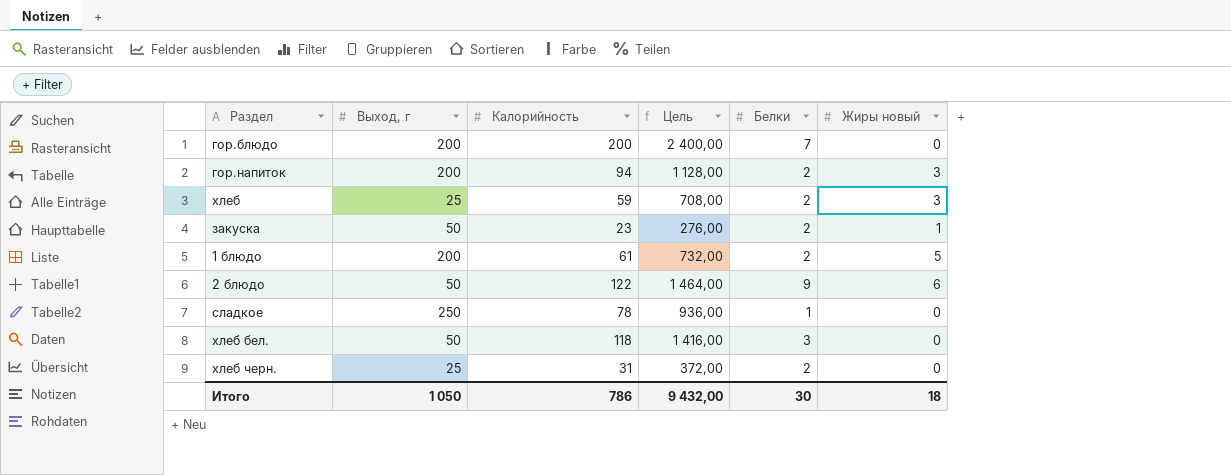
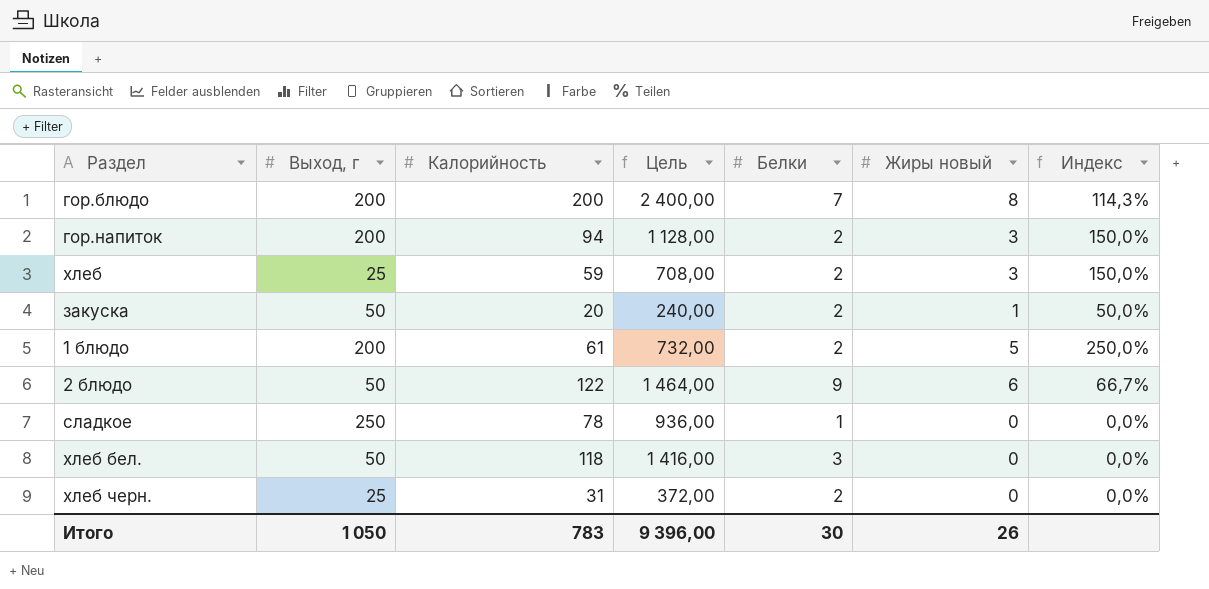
column Индекс | formula: none -> [Жиры новый] / [Белки]
гор.блюдо | Жиры новый: 0 -> 8
закуска | Калорийность: 23 -> 20
закуска | Цель: 276,00 -> 240,00
Итого | Калорийность: 786 -> 783
Итого | Цель: 9 432,00 -> 9 396,00
Итого | Жиры новый: 18 -> 26

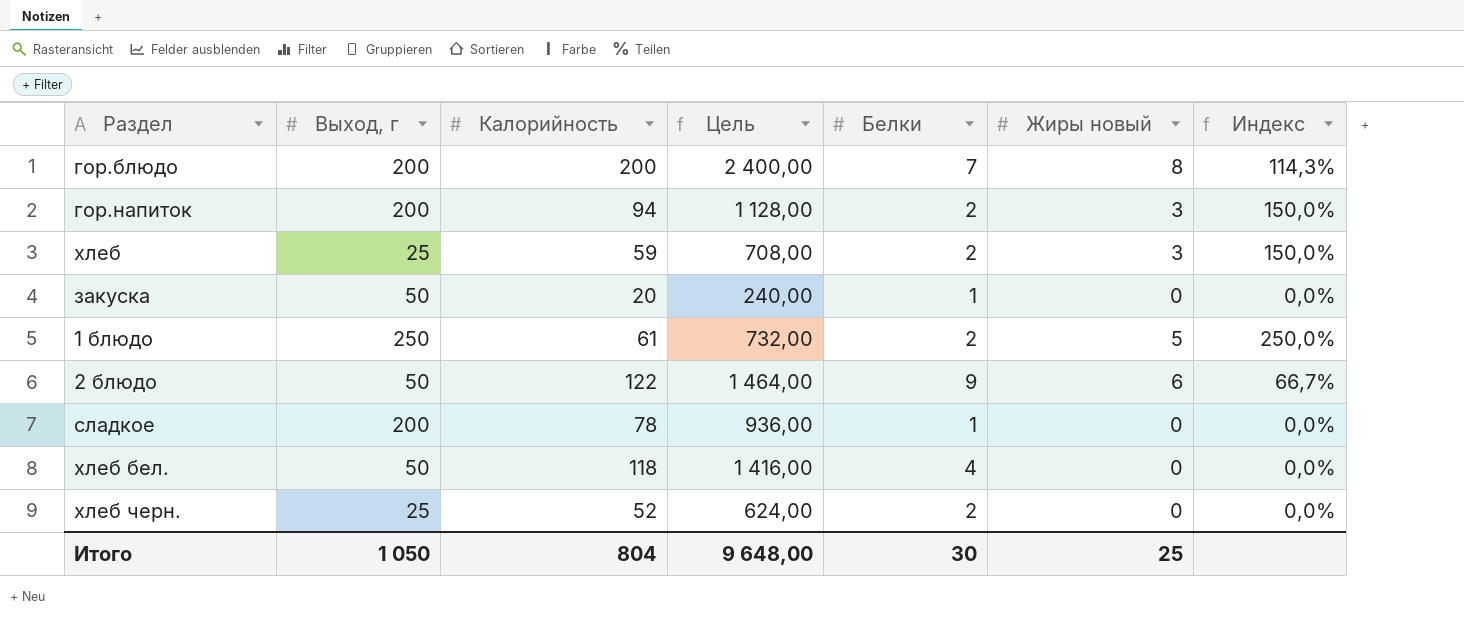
закуска | Белки: 2 -> 1
закуска | Жиры новый: 1 -> 0
закуска | Индекс: 50,0% -> 0,0%
1 блюдо | Выход, г: 200 -> 250
сладкое | Выход, г: 250 -> 200
хлеб бел. | Белки: 3 -> 4
хлеб черн. | Калорийность: 31 -> 52
хлеб черн. | Цель: 372,00 -> 624,00
Итого | Калорийность: 783 -> 804
Итого | Цель: 9 396,00 -> 9 648,00
Итого | Жиры новый: 26 -> 25

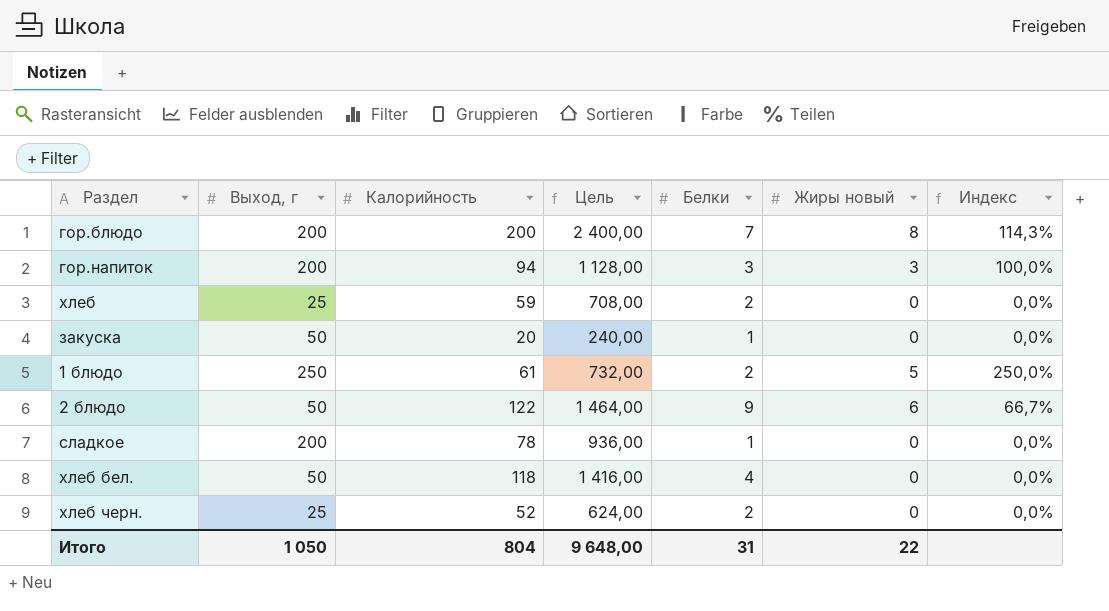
гор.напиток | Белки: 2 -> 3
гор.напиток | Индекс: 150,0% -> 100,0%
хлеб | Жиры новый: 3 -> 0
хлеб | Индекс: 150,0% -> 0,0%
Итого | Белки: 30 -> 31
Итого | Жиры новый: 25 -> 22

